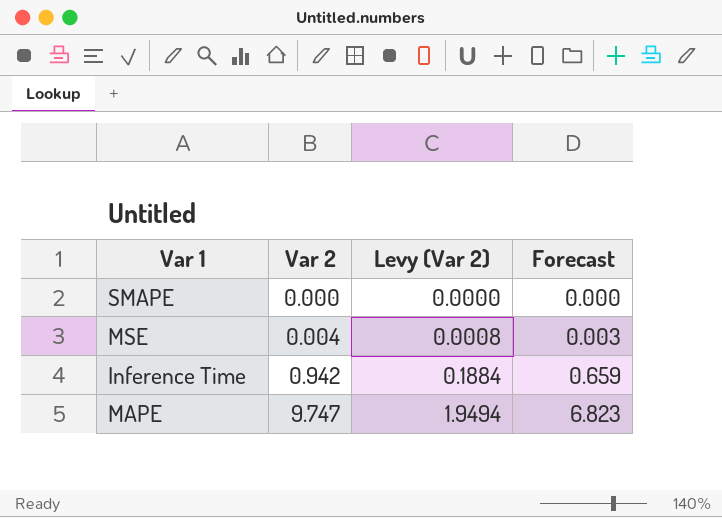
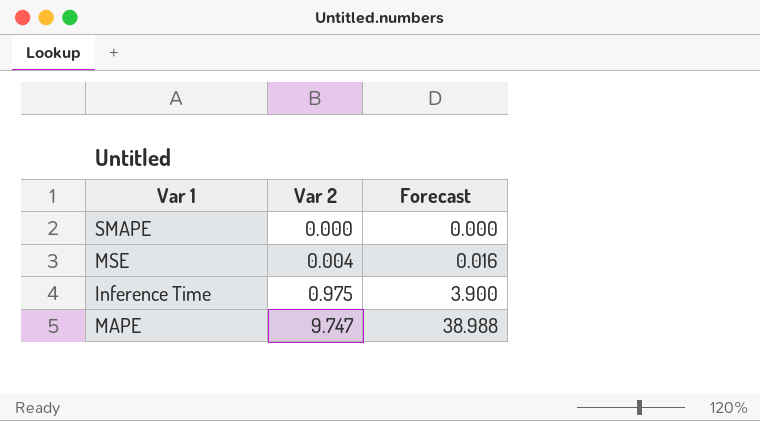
column Levy (Var 2) | formula: [Var 2] * 0.2 -> none
column Forecast | formula: [Var 2] * 0.7 -> [Var 2] * 4
Inference Time | Var 2: 0.942 -> 0.975

